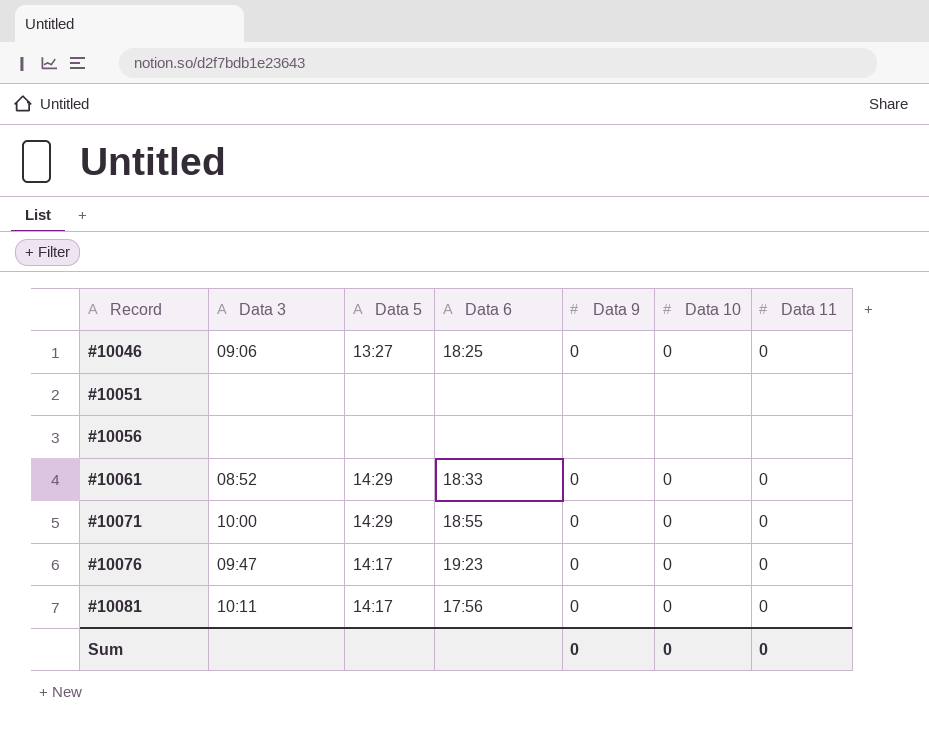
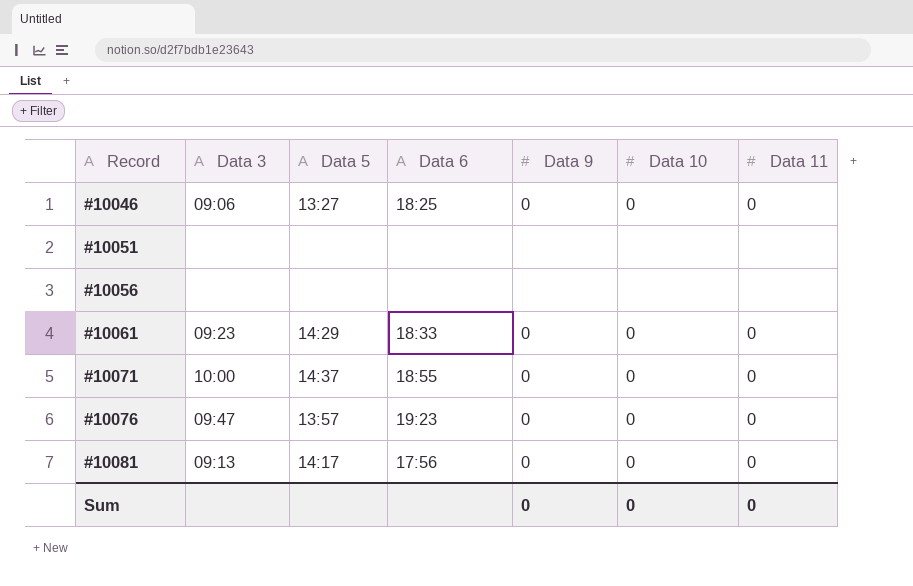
#10061 | Data 3: 08:52 -> 09:23
#10071 | Data 5: 14:29 -> 14:37
#10076 | Data 5: 14:17 -> 13:57
#10081 | Data 3: 10:11 -> 09:13

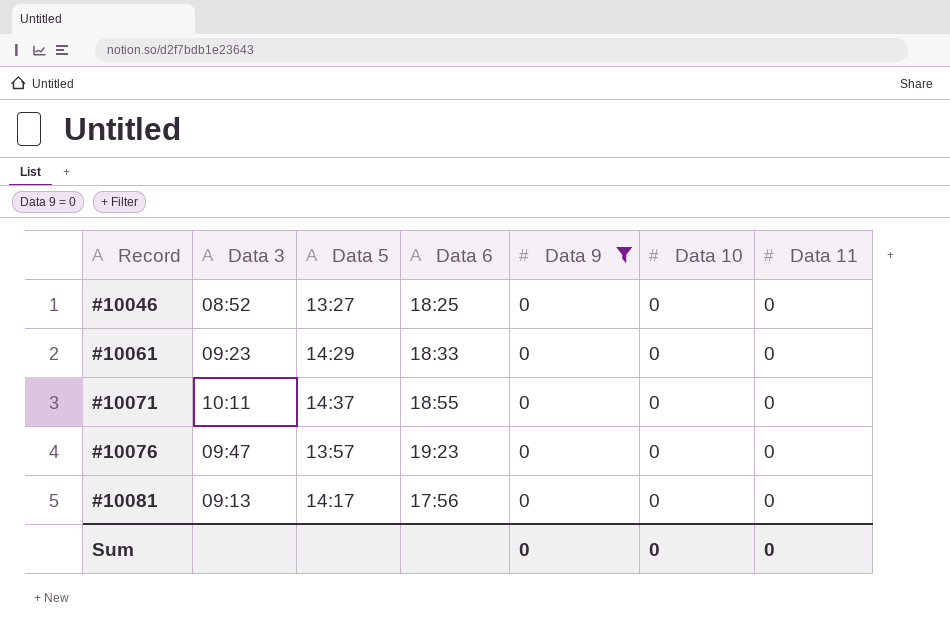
filter: none -> Data 9 = 0
#10046 | Data 3: 09:06 -> 08:52
#10071 | Data 3: 10:00 -> 10:11

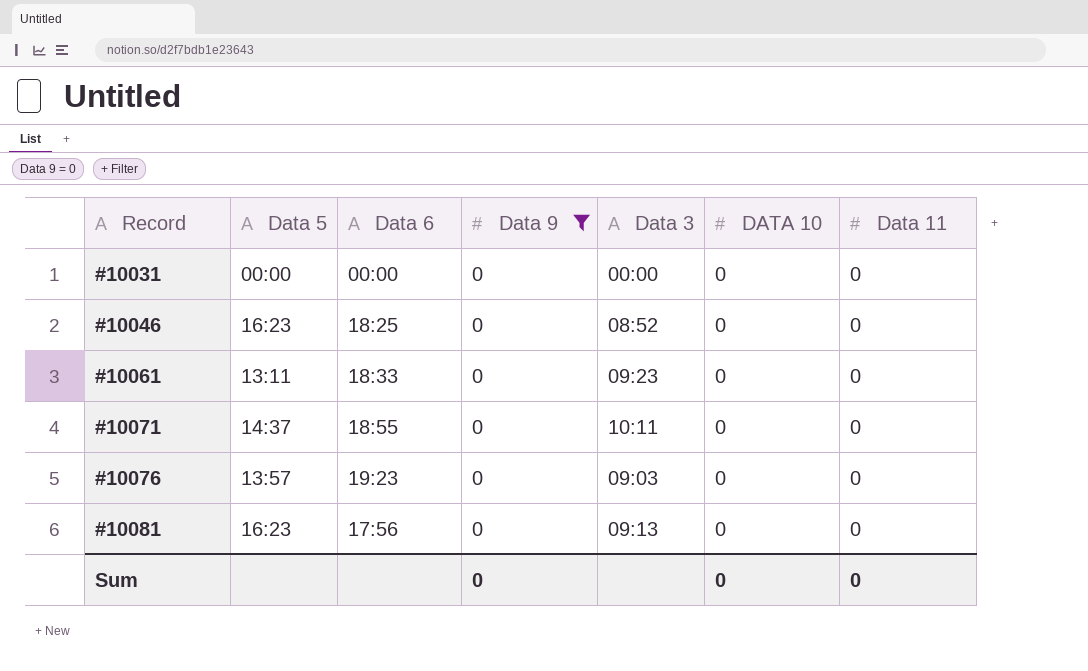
column Data 3 | position: 2 -> 5
column name: Data 10 -> DATA 10
row #10031: none -> 00:00 | 00:00 | 0 | 00:00 | 0 | 0
#10046 | Data 5: 13:27 -> 16:23
#10061 | Data 5: 14:29 -> 13:11
#10076 | Data 3: 09:47 -> 09:03
#10081 | Data 5: 14:17 -> 16:23

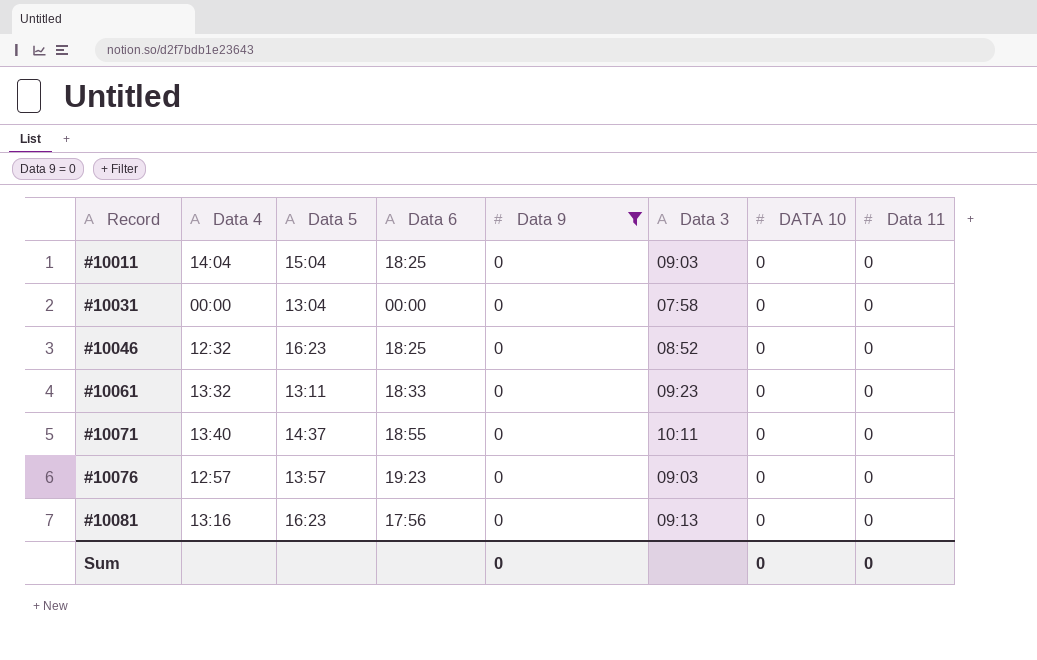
column Data 4 | position: none -> 2
row #10011: none -> 14:04 | 15:04 | 18:25 | 0 | 09:03 | 0 | 0
#10031 | Data 5: 00:00 -> 13:04
#10031 | Data 3: 00:00 -> 07:58

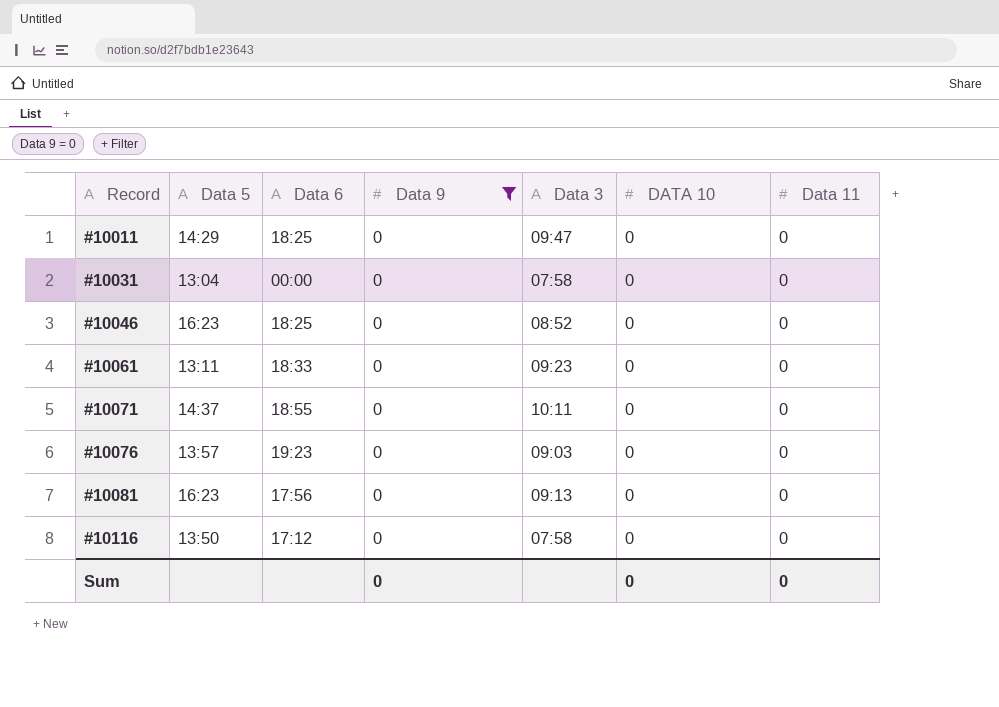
column Data 4 | position: 2 -> none
#10011 | Data 5: 15:04 -> 14:29
#10011 | Data 3: 09:03 -> 09:47
row #10116: none -> 13:50 | 17:12 | 0 | 07:58 | 0 | 0

